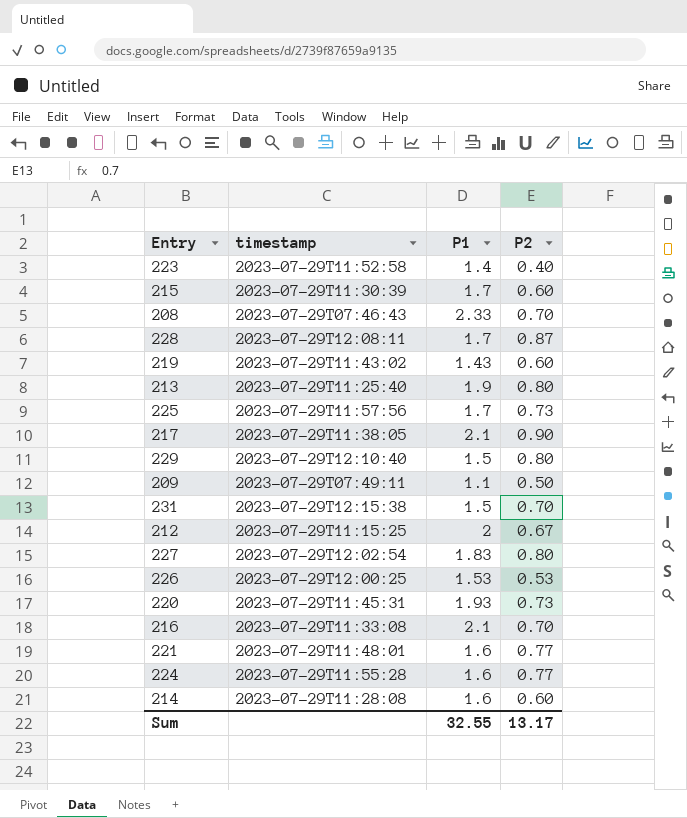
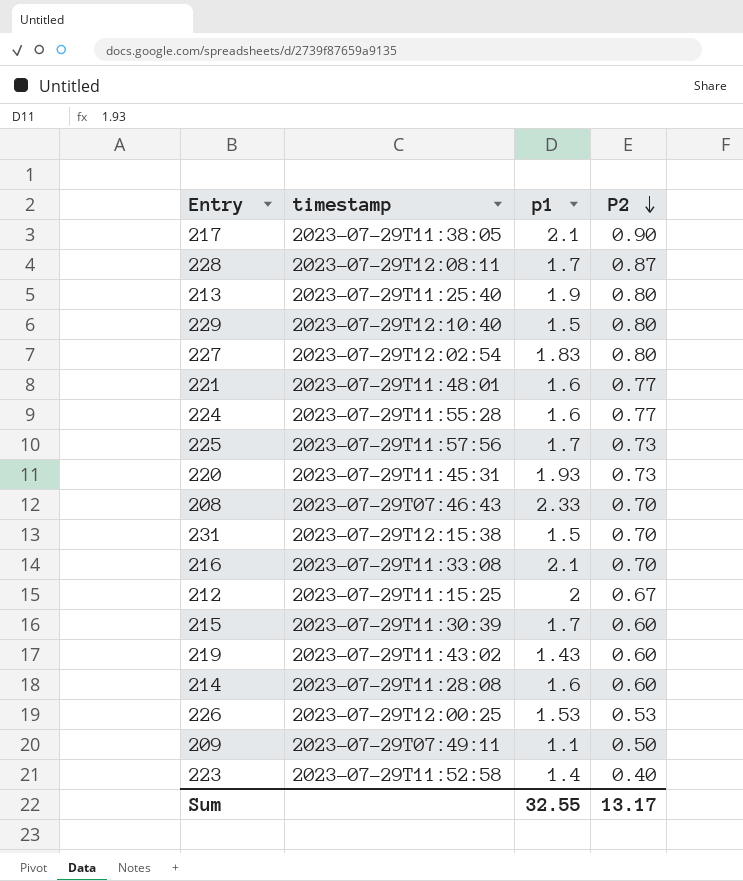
row order: none -> P2 descending
column name: P1 -> p1

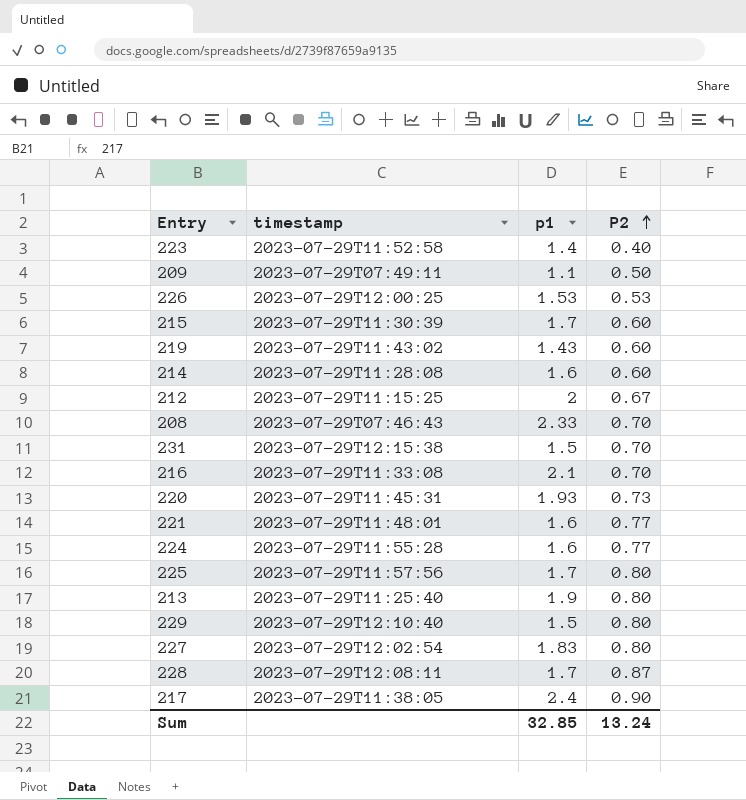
row order: P2 descending -> P2 ascending
225 | P2: 0.73 -> 0.80
217 | p1: 2.1 -> 2.4
Sum | p1: 32.55 -> 32.85
Sum | P2: 13.17 -> 13.24

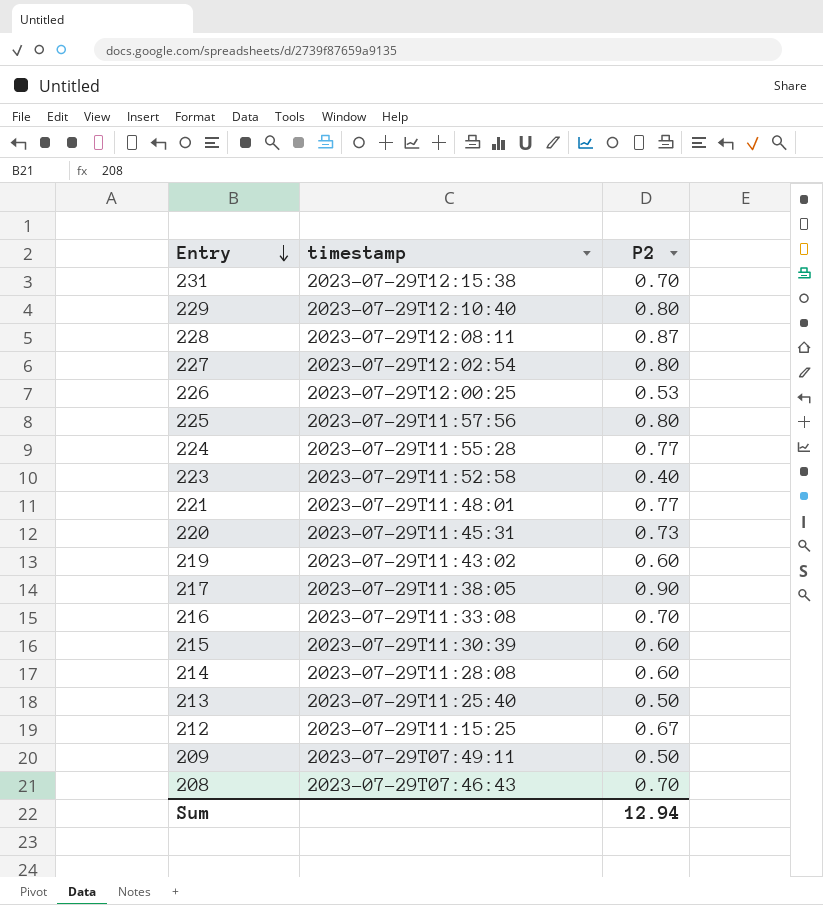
row order: P2 ascending -> Entry descending
column p1 | position: 3 -> none
213 | P2: 0.80 -> 0.50
Sum | P2: 13.24 -> 12.94

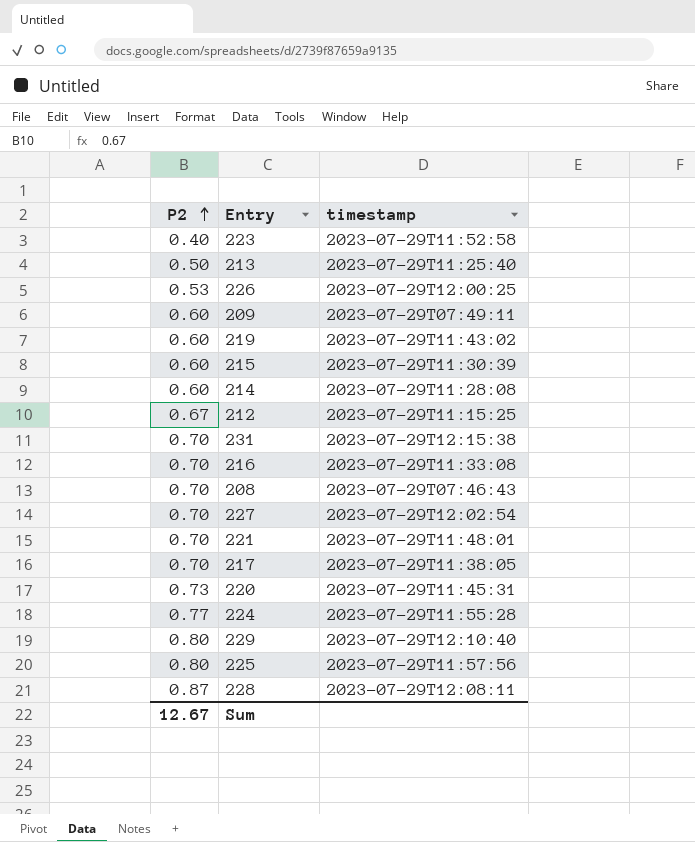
row order: Entry descending -> P2 ascending
column P2 | position: 3 -> 1
209 | P2: 0.50 -> 0.60
227 | P2: 0.80 -> 0.70
221 | P2: 0.77 -> 0.70
217 | P2: 0.90 -> 0.70
Sum | P2: 12.94 -> 12.67

